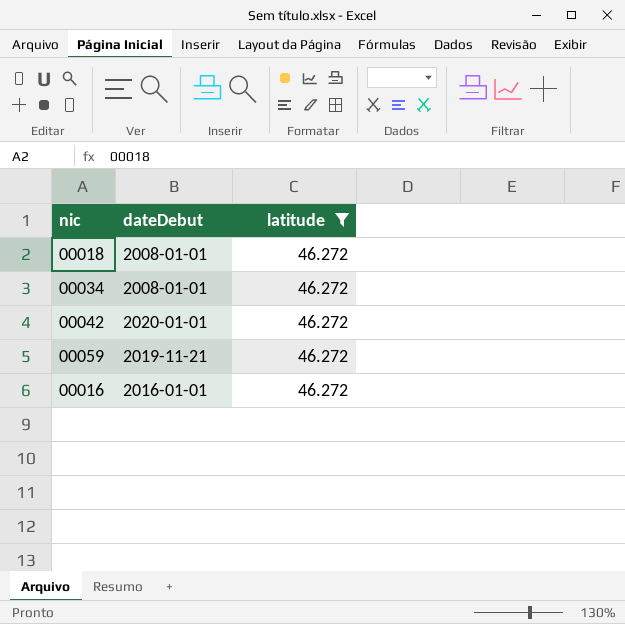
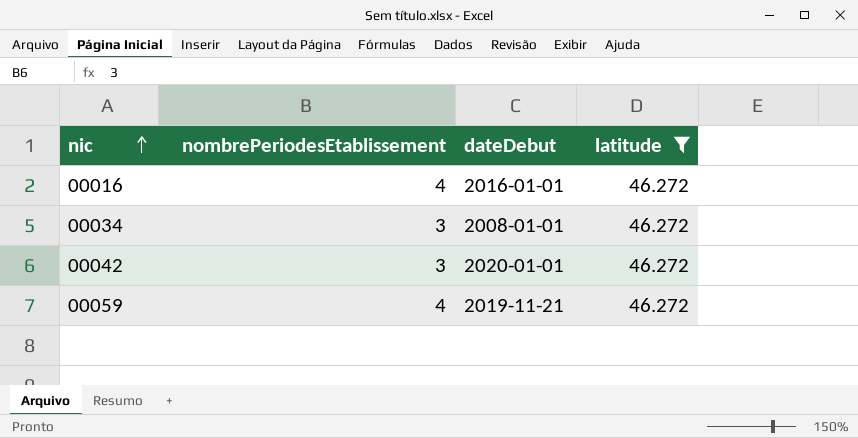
row order: none -> nic ascending
column nombrePeriodesEtablissement | position: none -> 2
row 00018: 2008-01-01 | 46.272 -> none

